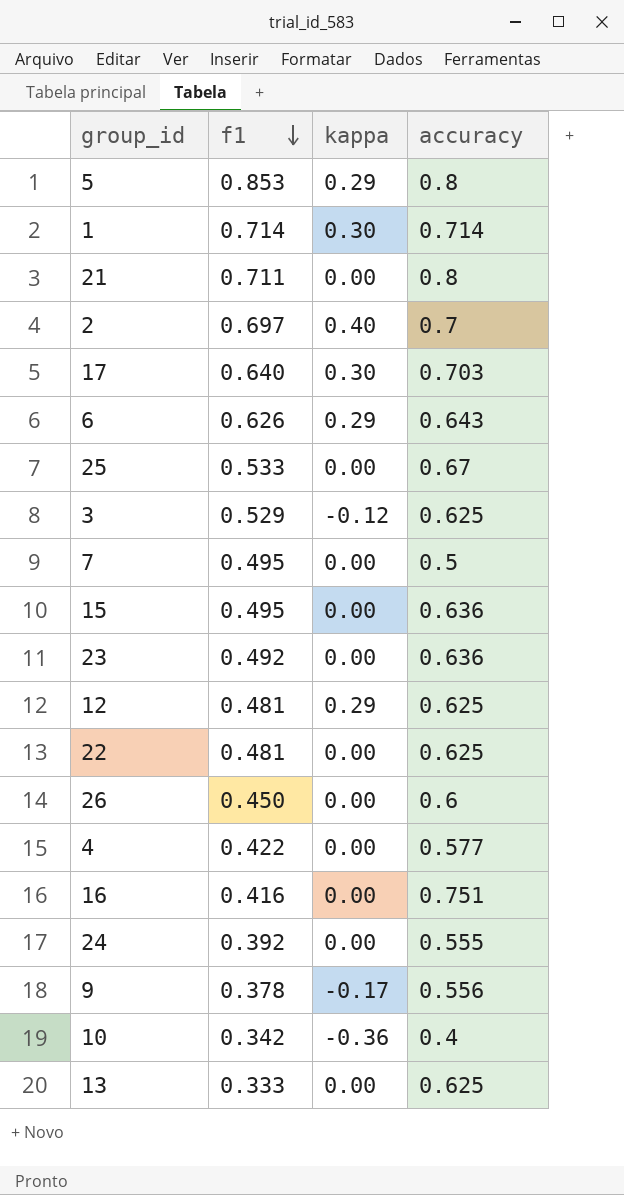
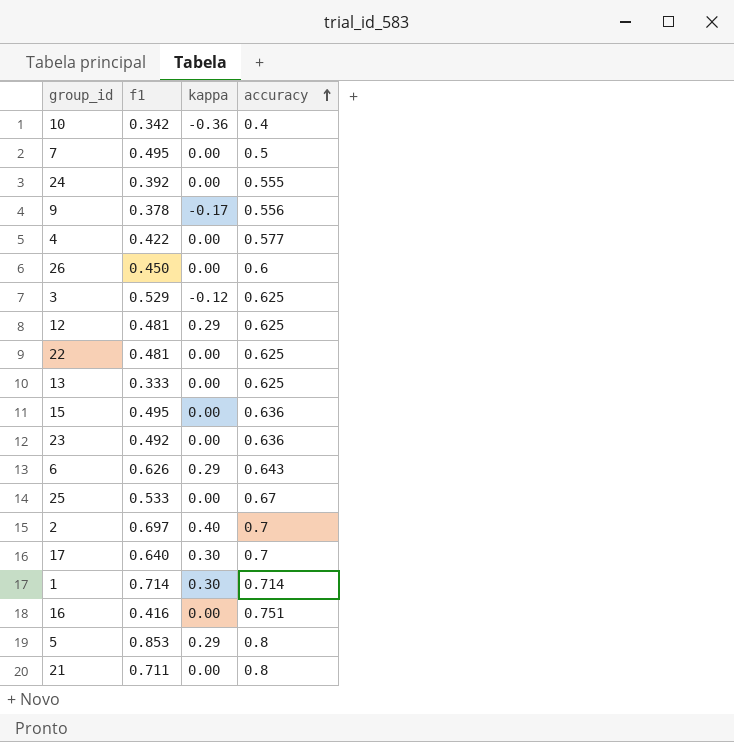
row order: f1 descending -> accuracy ascending
17 | accuracy: 0.703 -> 0.7

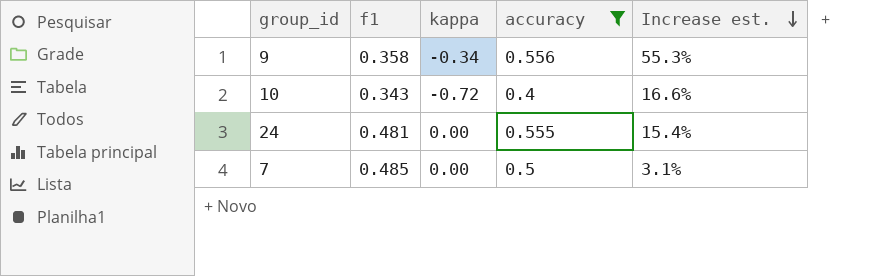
filter: none -> accuracy <= 0.556
row order: accuracy ascending -> Increase est. descending
column Increase est. | formula: none -> ([accuracy] - [f1]) / [f1]
9 | f1: 0.378 -> 0.358
9 | kappa: -0.17 -> -0.34
10 | f1: 0.342 -> 0.343
10 | kappa: -0.36 -> -0.72
24 | f1: 0.392 -> 0.481
7 | f1: 0.495 -> 0.485

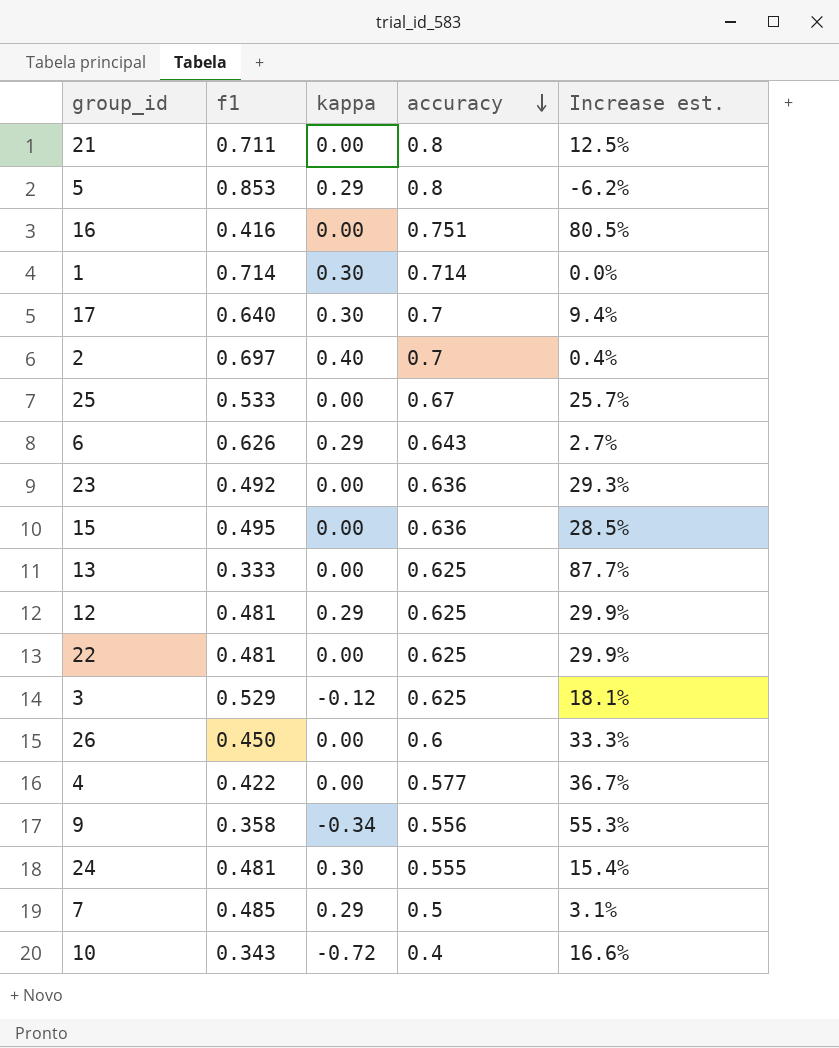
filter: accuracy <= 0.556 -> none
row order: Increase est. descending -> accuracy descending
24 | kappa: 0.00 -> 0.30
7 | kappa: 0.00 -> 0.29

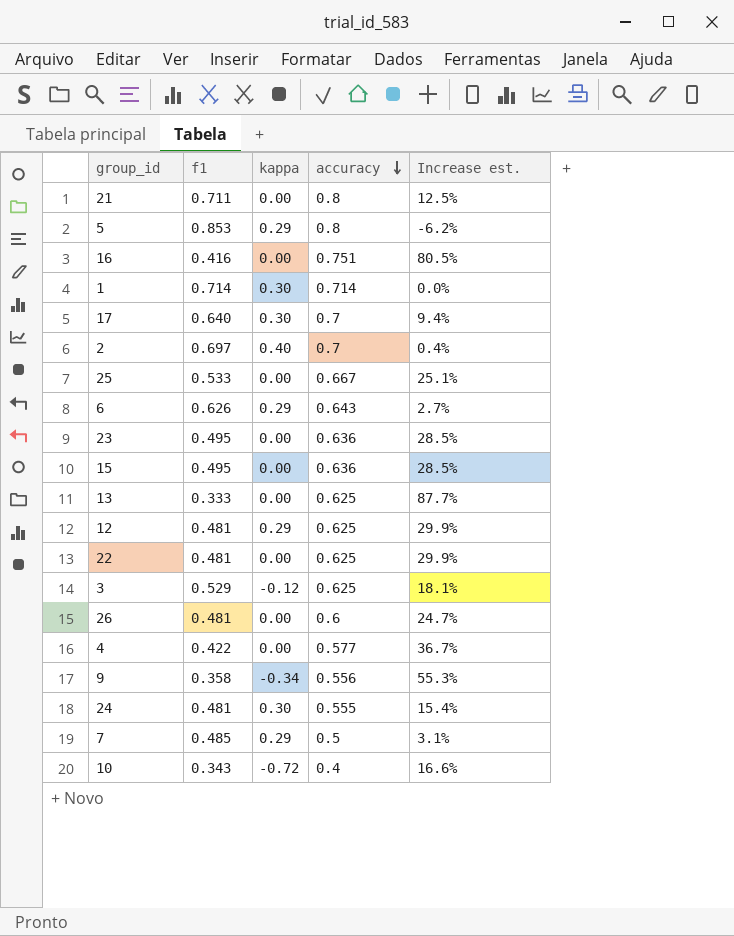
25 | accuracy: 0.67 -> 0.667
25 | Increase est.: 25.7% -> 25.1%
23 | f1: 0.492 -> 0.495
23 | Increase est.: 29.3% -> 28.5%
26 | f1: 0.450 -> 0.481
26 | Increase est.: 33.3% -> 24.7%

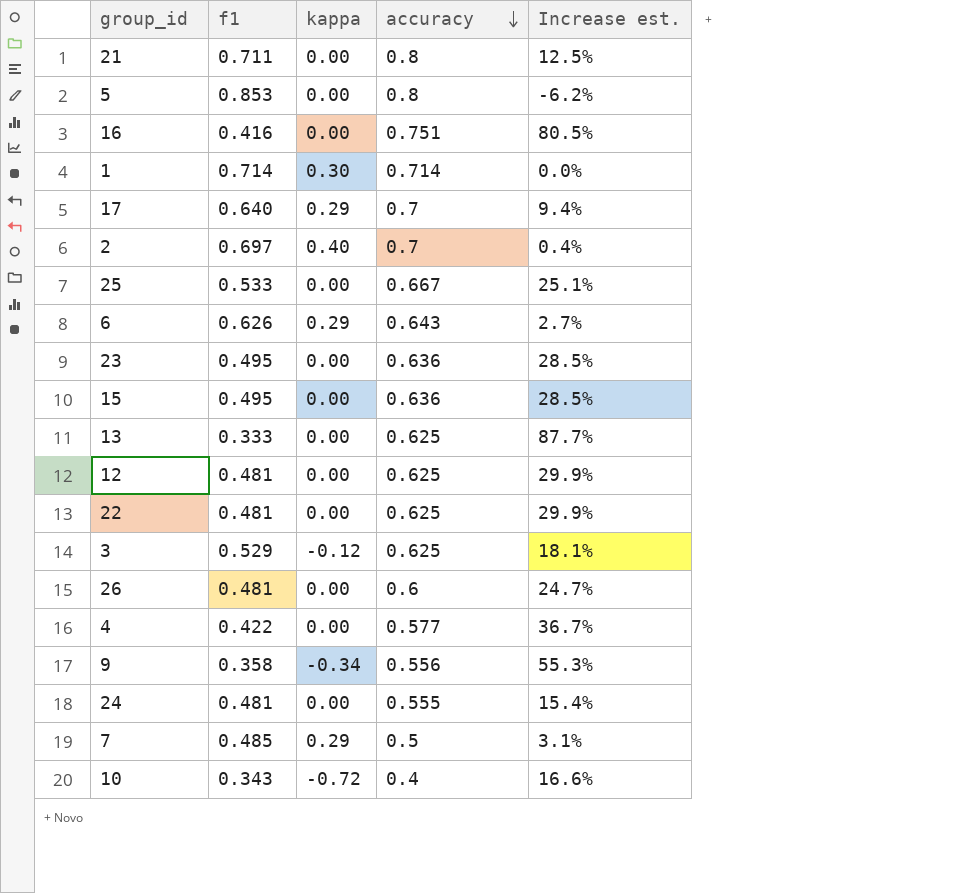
5 | kappa: 0.29 -> 0.00
17 | kappa: 0.30 -> 0.29
12 | kappa: 0.29 -> 0.00
24 | kappa: 0.30 -> 0.00

